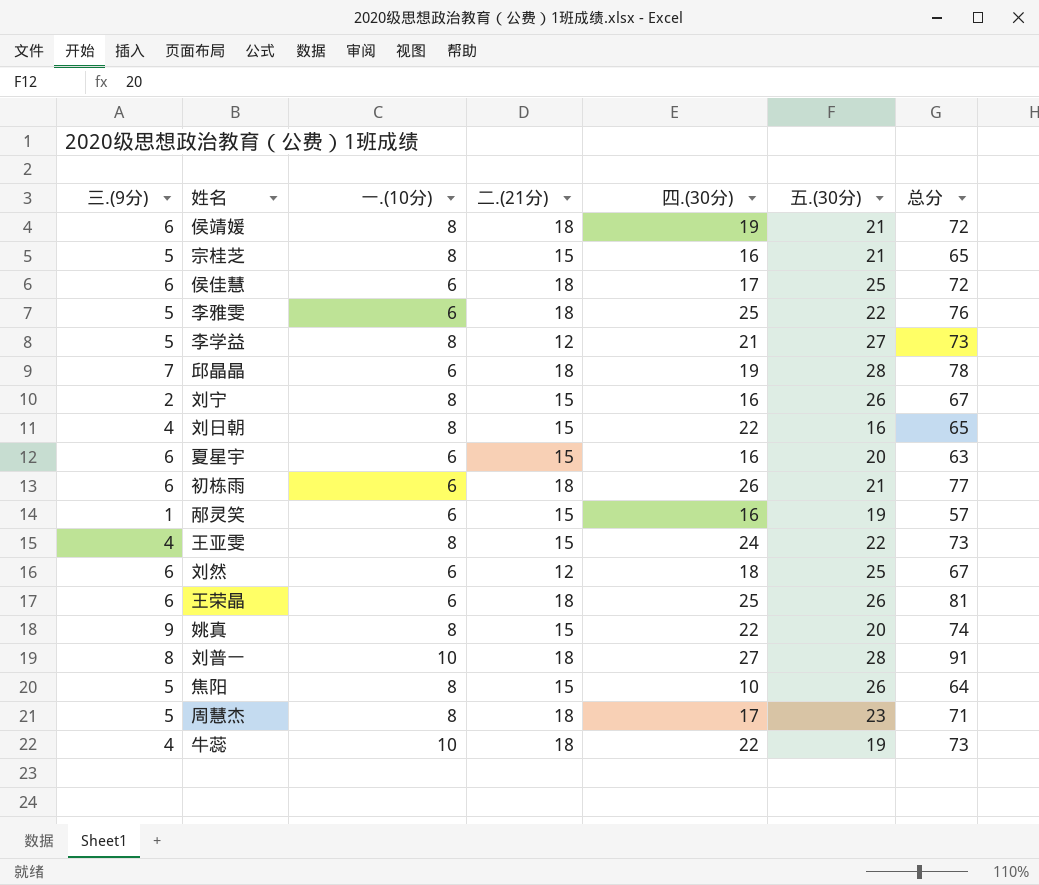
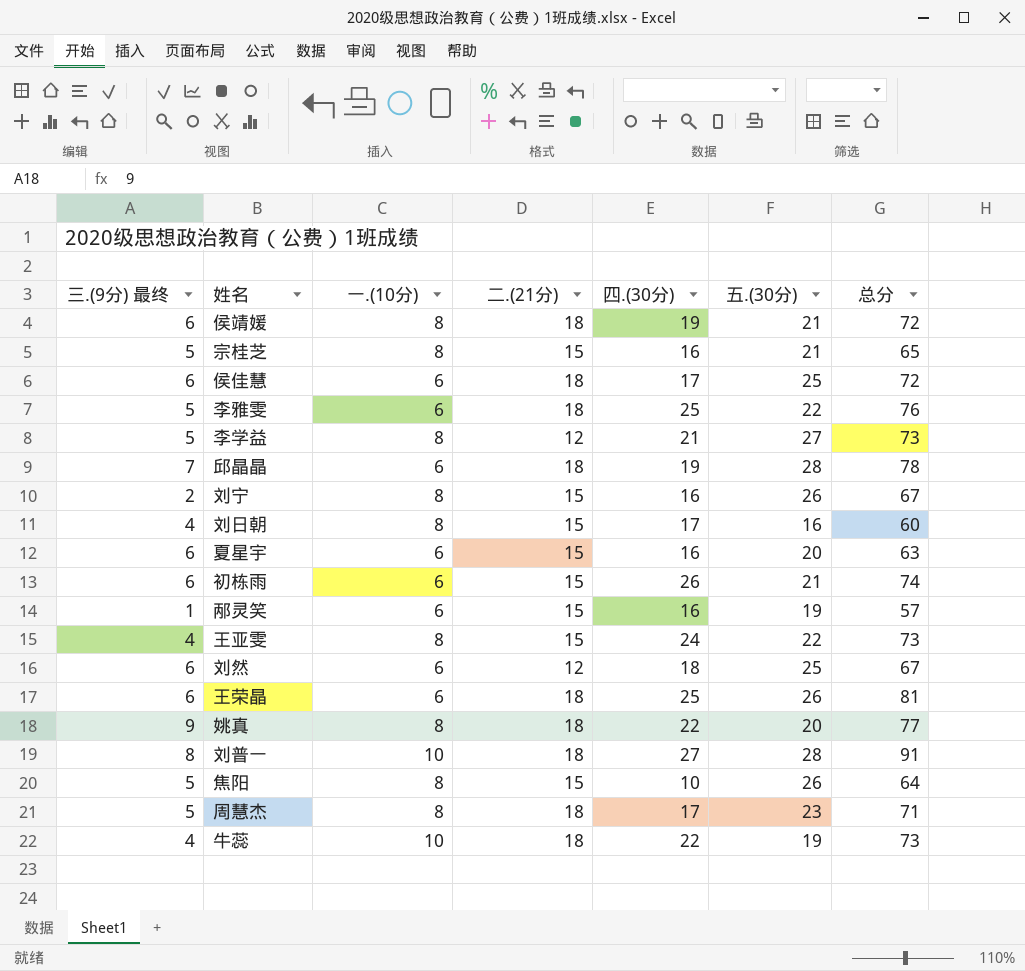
column name: 三.(9分) -> 三.(9分) 最终
刘日朝 | 四.(30分): 22 -> 17
刘日朝 | 总分: 65 -> 60
初栋雨 | 二.(21分): 18 -> 15
初栋雨 | 总分: 77 -> 74
姚真 | 二.(21分): 15 -> 18
姚真 | 总分: 74 -> 77

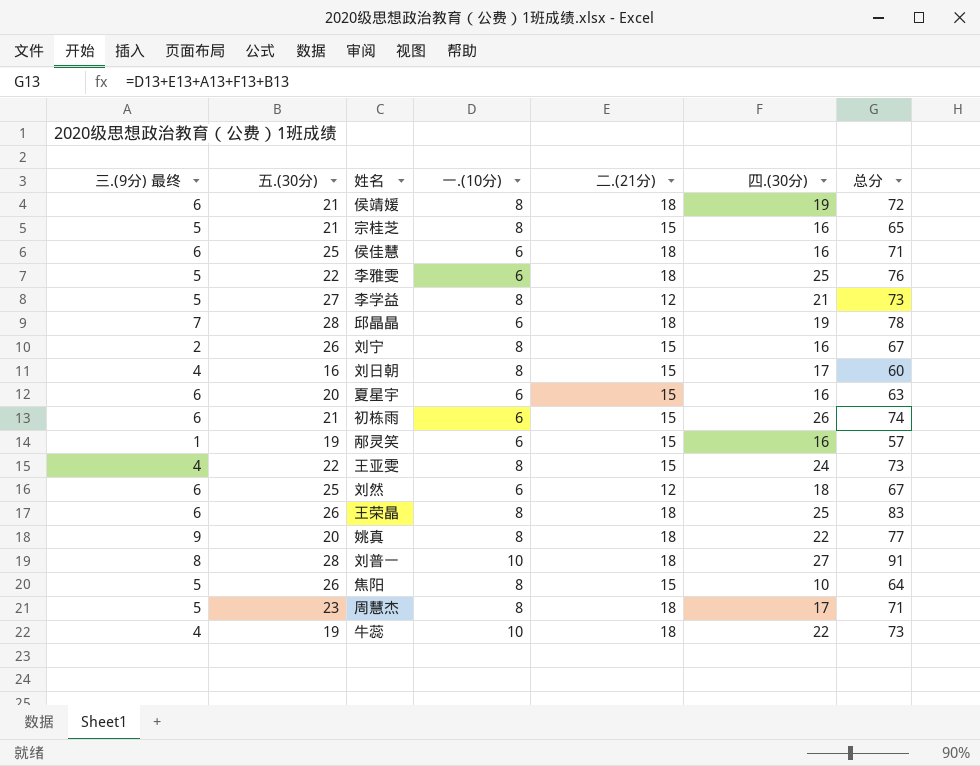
column 五.(30分) | position: 6 -> 2
侯佳慧 | 四.(30分): 17 -> 16
侯佳慧 | 总分: 72 -> 71
王荣晶 | 一.(10分): 6 -> 8
王荣晶 | 总分: 81 -> 83

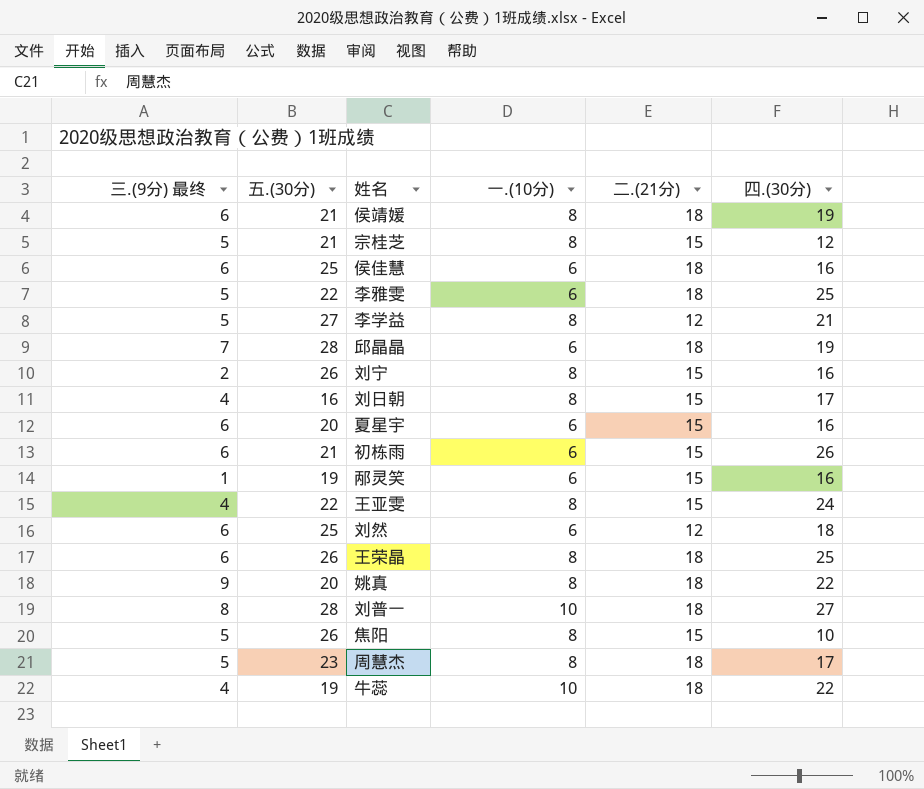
column 总分 | formula: [三.(9分) 最终] + [五.(30分)] + [一.(10分)] + [二.(21分)] + [四.(30分)] -> none
宗桂芝 | 四.(30分): 16 -> 12

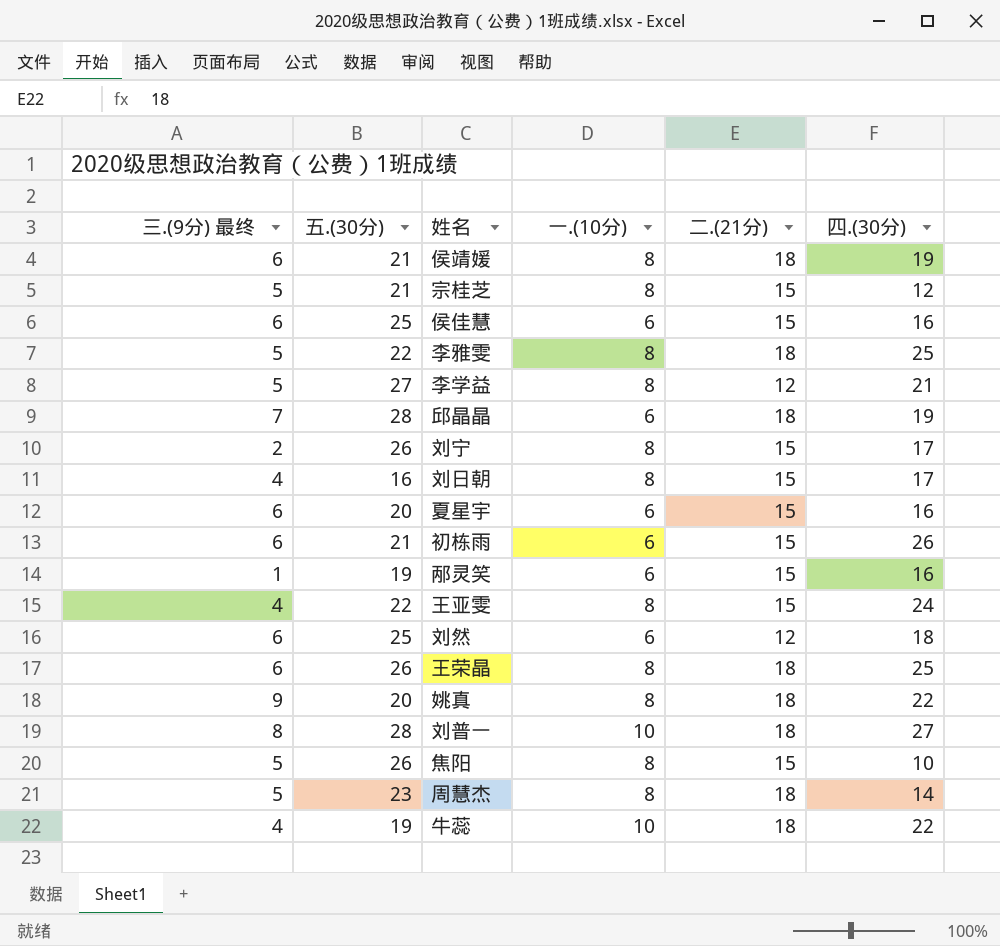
侯佳慧 | 二.(21分): 18 -> 15
李雅雯 | 一.(10分): 6 -> 8
刘宁 | 四.(30分): 16 -> 17
周慧杰 | 四.(30分): 17 -> 14

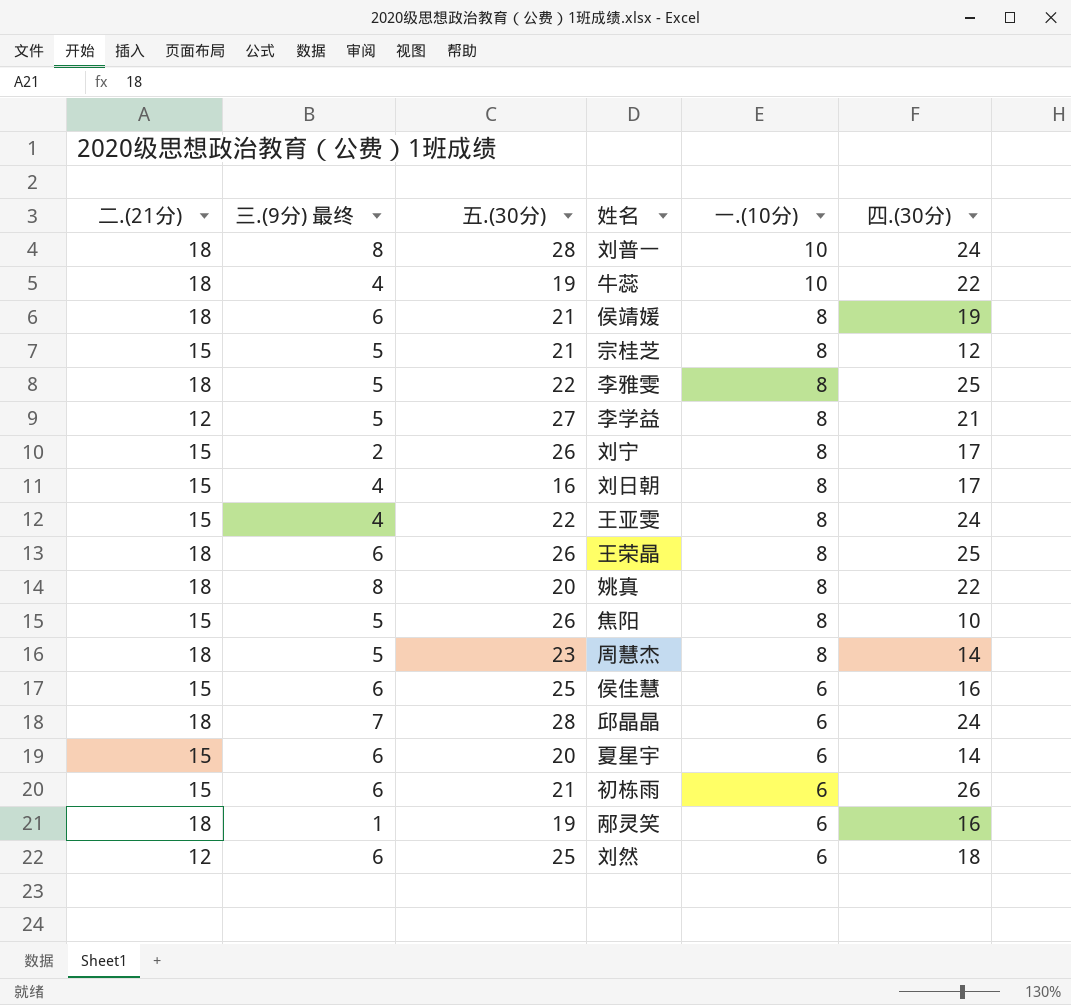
row order: none -> 一.(10分) descending
column 二.(21分) | position: 5 -> 1
刘普一 | 四.(30分): 27 -> 24
姚真 | 三.(9分) 最终: 9 -> 8
邱晶晶 | 四.(30分): 19 -> 24
夏星宇 | 四.(30分): 16 -> 14
邴灵笑 | 二.(21分): 15 -> 18

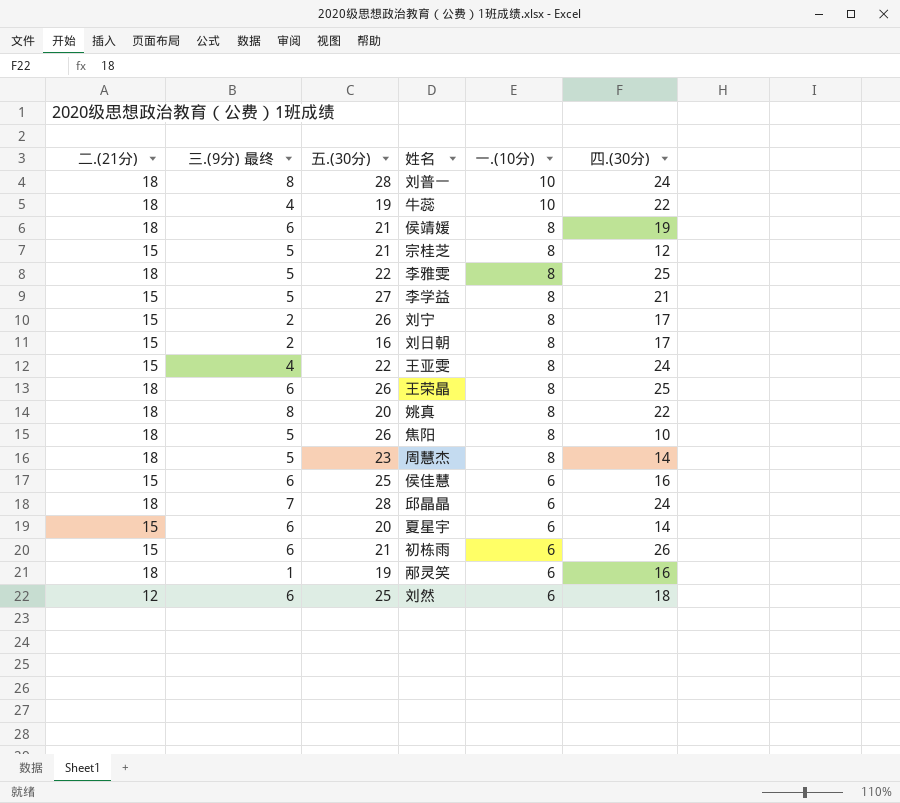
李学益 | 二.(21分): 12 -> 15
刘日朝 | 三.(9分) 最终: 4 -> 2
焦阳 | 二.(21分): 15 -> 18

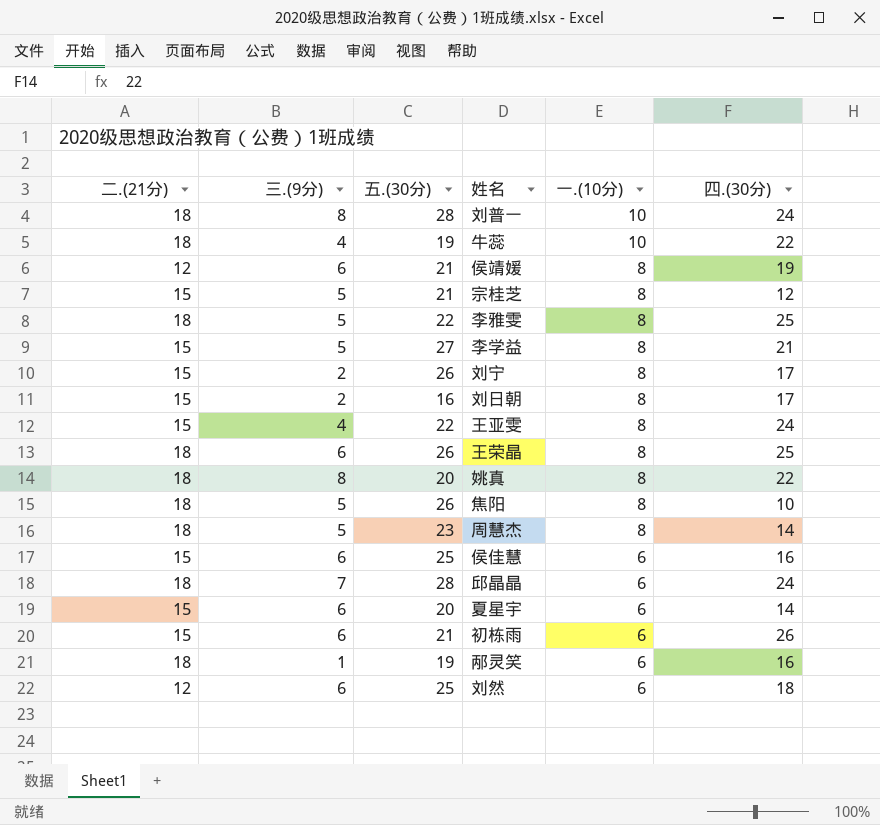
column name: 三.(9分) 最终 -> 三.(9分)
侯靖媛 | 二.(21分): 18 -> 12

